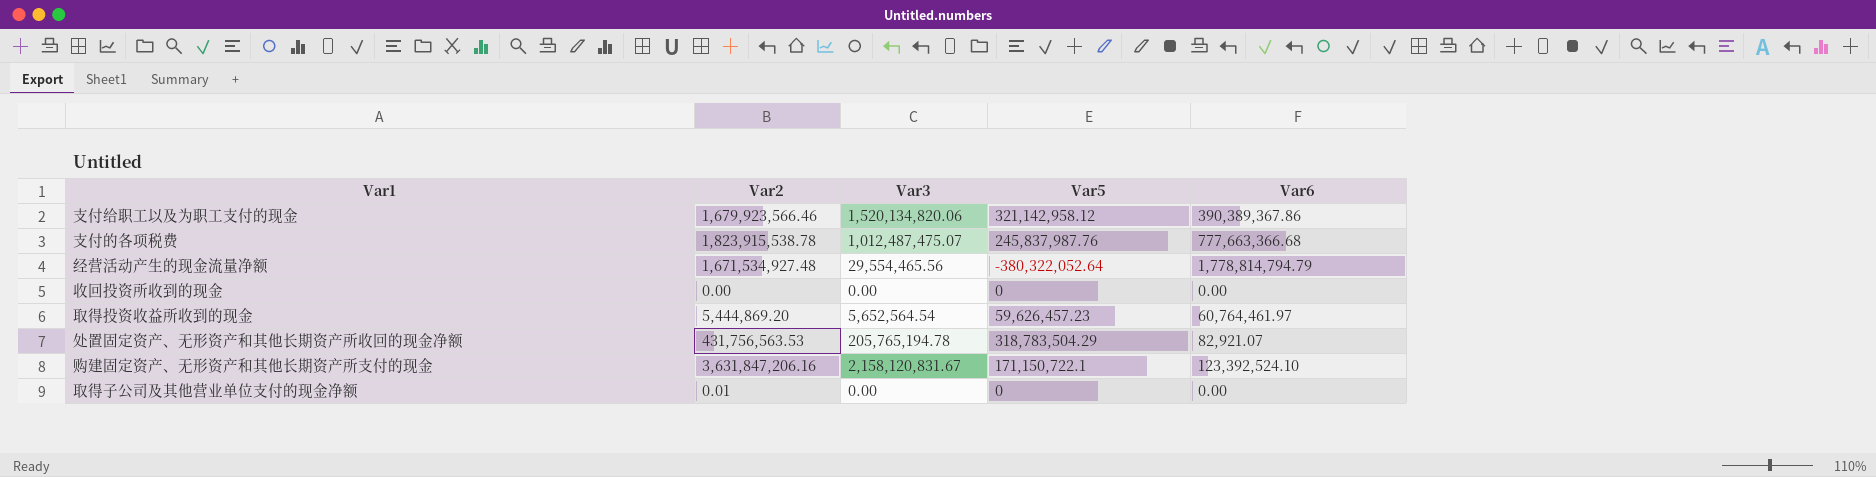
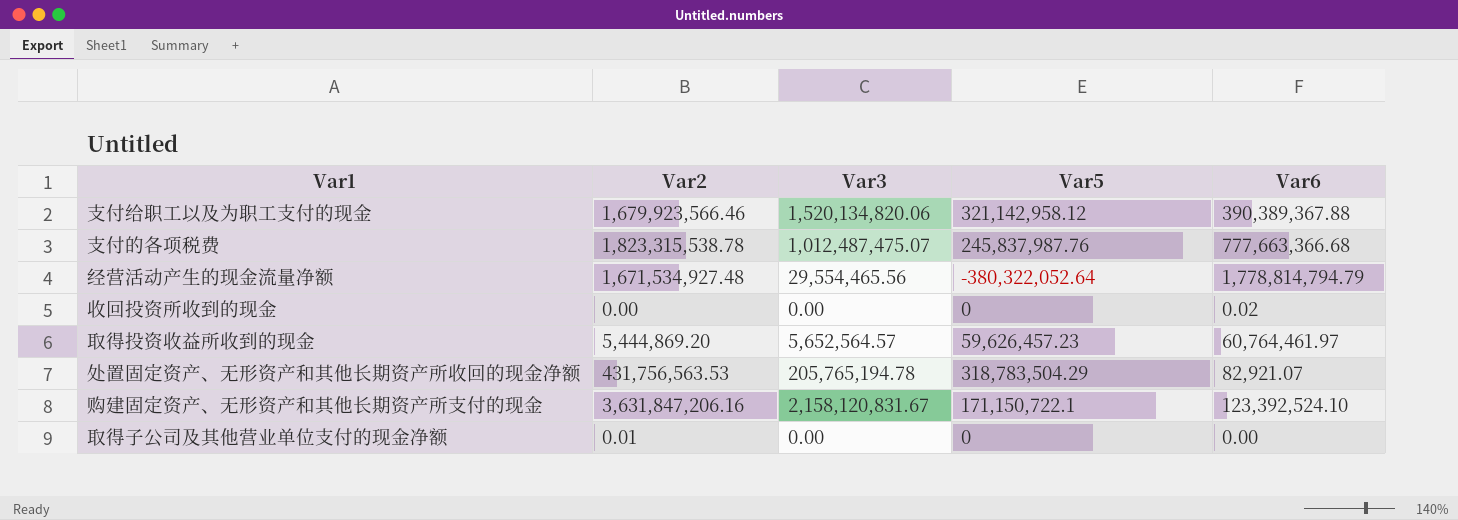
支付给职工以及为职工支付的现金 | Var6: 390,389,367.86 -> 390,389,367.88
支付的各项税费 | Var2: 1,823,915,538.78 -> 1,823,315,538.78
收回投资所收到的现金 | Var6: 0.00 -> 0.02
取得投资收益所收到的现金 | Var3: 5,652,564.54 -> 5,652,564.57

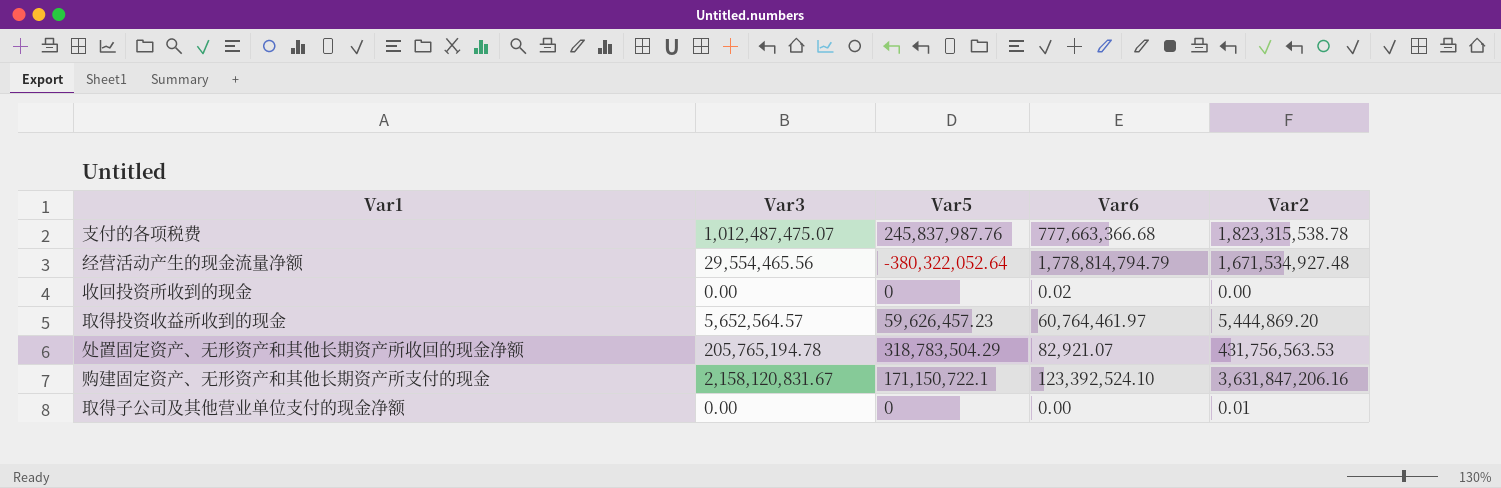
column Var2 | position: 2 -> 5
row 支付给职工以及为职工支付的现金: 1,679,923,566.46 | 1,520,134,820.06 | 321,142,958.12 | 390,389,367.88 -> none

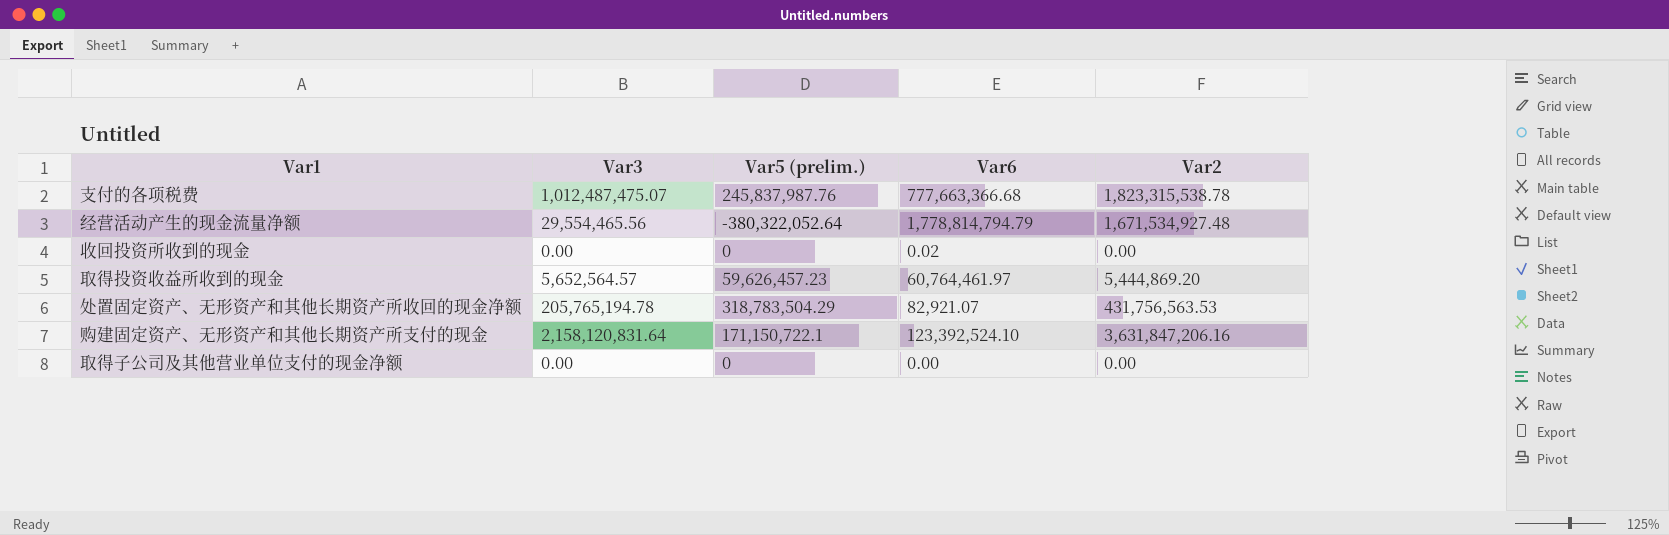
column name: Var5 -> Var5 (prelim.)
购建固定资产、无形资产和其他长期资产所支付的现金 | Var3: 2,158,120,831.67 -> 2,158,120,831.64
取得子公司及其他营业单位支付的现金净额 | Var2: 0.01 -> 0.00

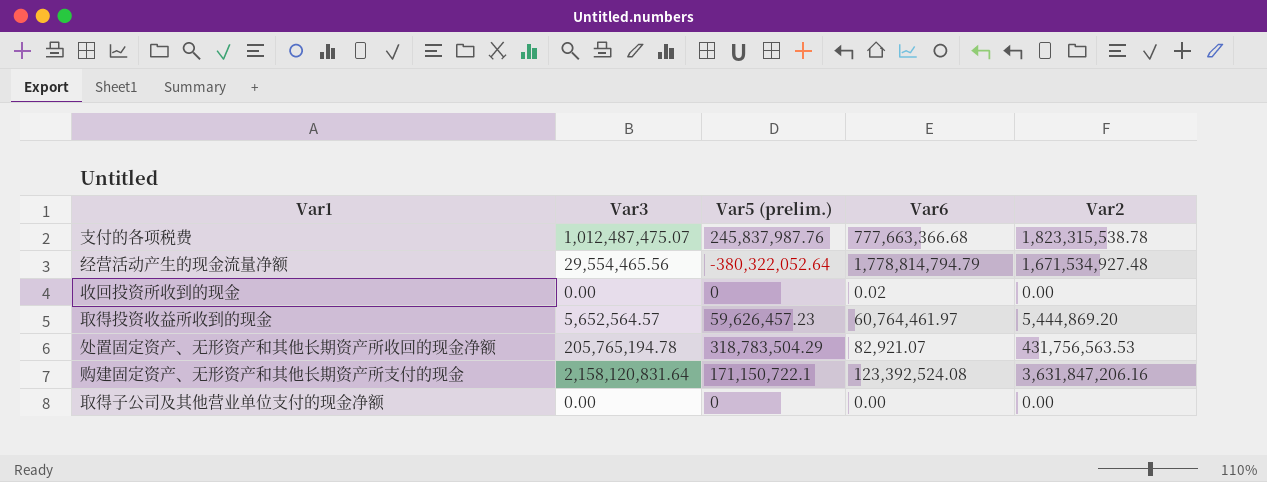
购建固定资产、无形资产和其他长期资产所支付的现金 | Var6: 123,392,524.10 -> 123,392,524.08

